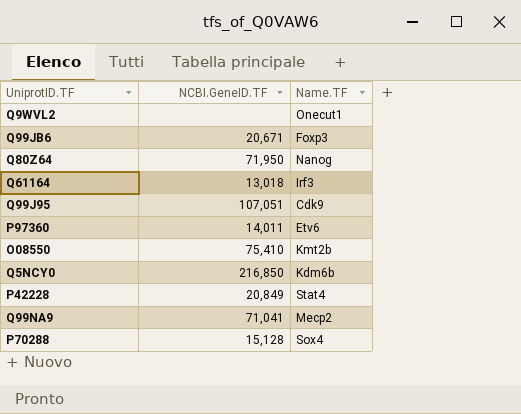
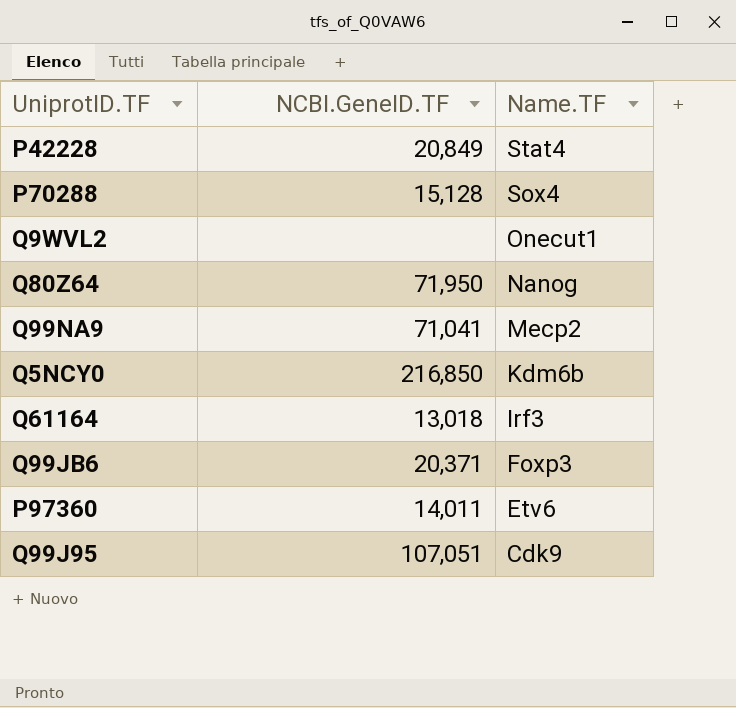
row order: none -> Name.TF descending
row O08550: 75,410 | Kmt2b -> none
Q99JB6 | NCBI.GeneID.TF: 20,671 -> 20,371

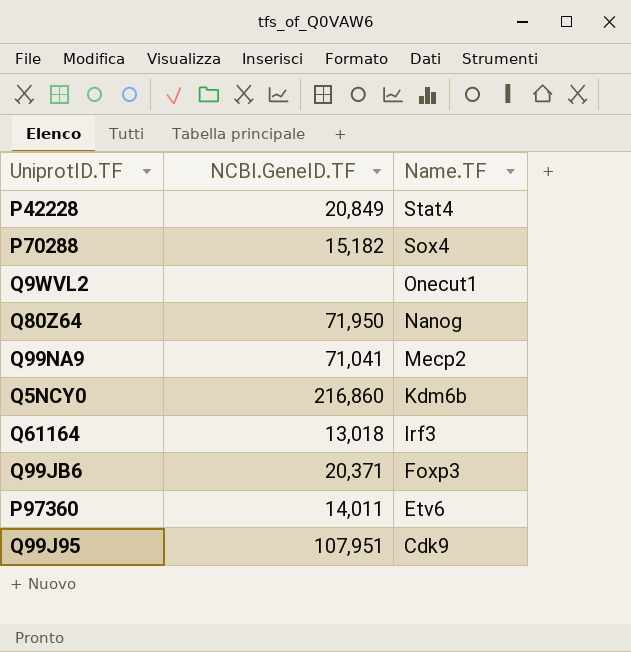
P70288 | NCBI.GeneID.TF: 15,128 -> 15,182
Q5NCY0 | NCBI.GeneID.TF: 216,850 -> 216,860
Q99J95 | NCBI.GeneID.TF: 107,051 -> 107,951

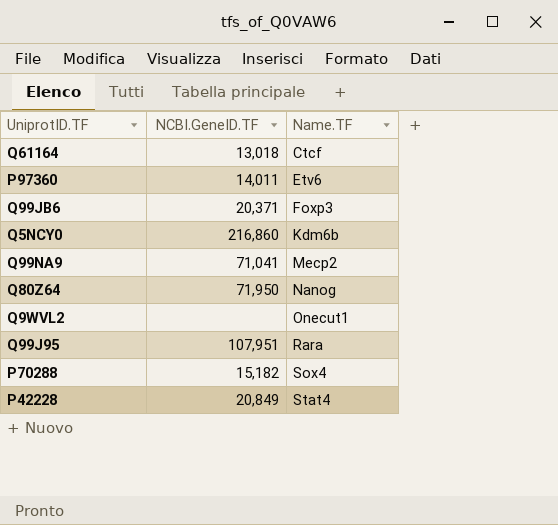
row order: Name.TF descending -> Name.TF ascending
Q61164 | Name.TF: Irf3 -> Ctcf
Q99J95 | Name.TF: Cdk9 -> Rara

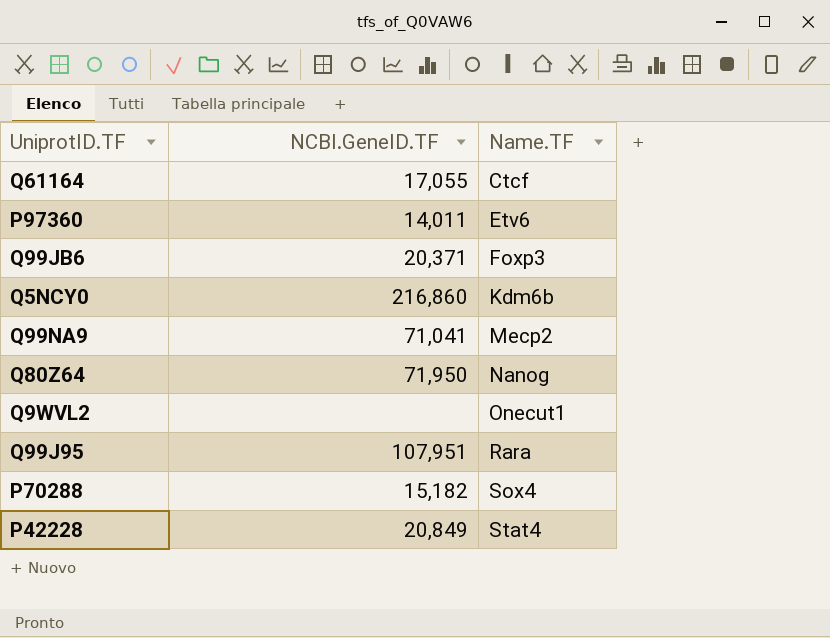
Q61164 | NCBI.GeneID.TF: 13,018 -> 17,055

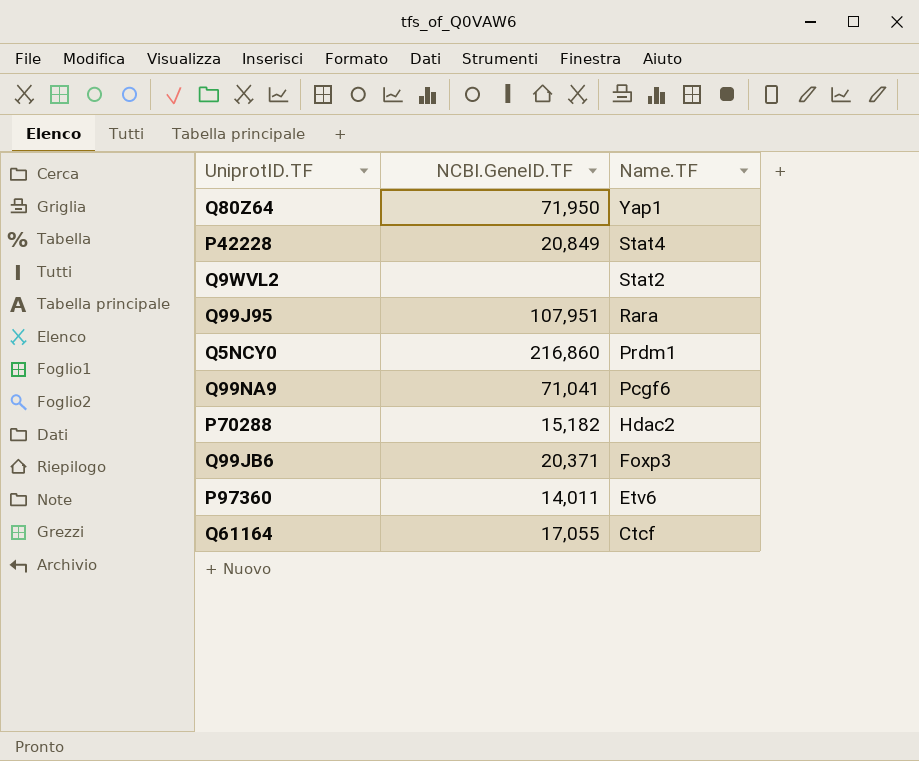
row order: Name.TF ascending -> Name.TF descending
Q80Z64 | Name.TF: Nanog -> Yap1
Q9WVL2 | Name.TF: Onecut1 -> Stat2
Q5NCY0 | Name.TF: Kdm6b -> Prdm1
Q99NA9 | Name.TF: Mecp2 -> Pcgf6
P70288 | Name.TF: Sox4 -> Hdac2

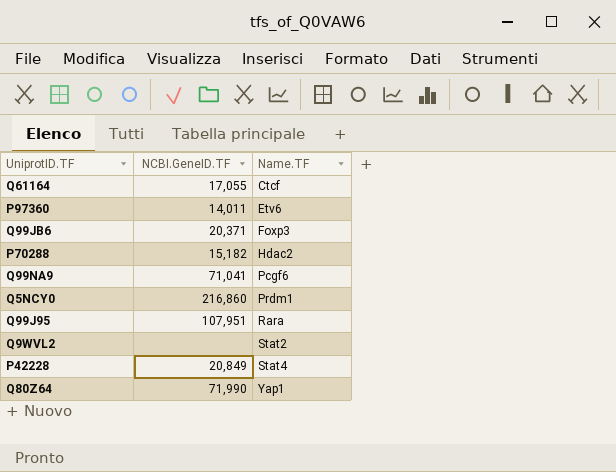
row order: Name.TF descending -> Name.TF ascending
Q80Z64 | NCBI.GeneID.TF: 71,950 -> 71,990

